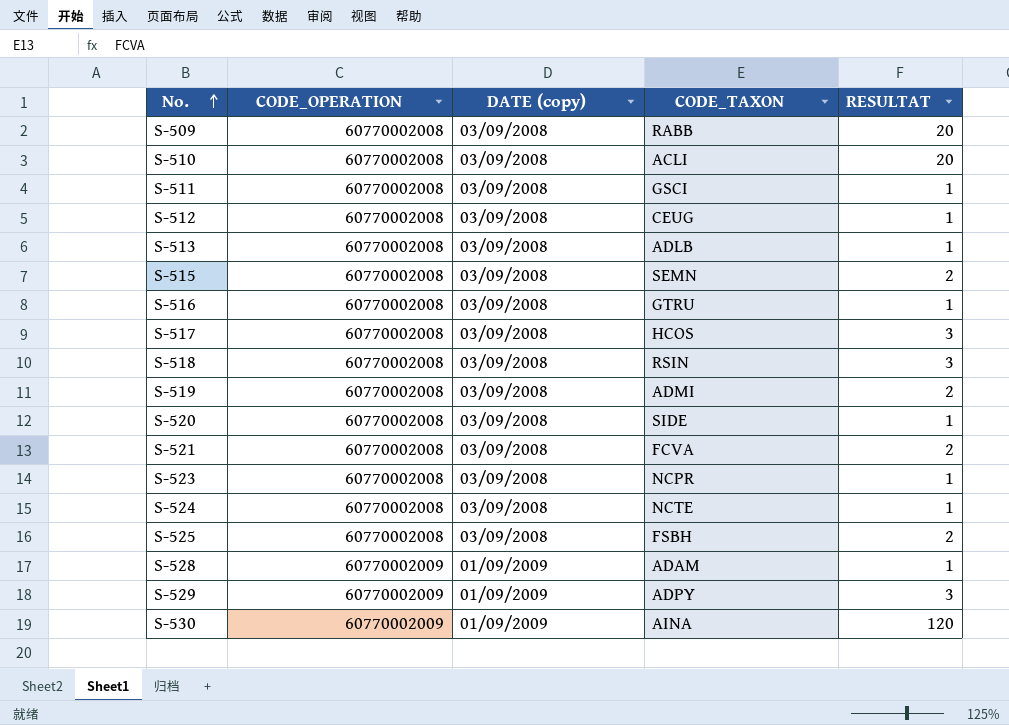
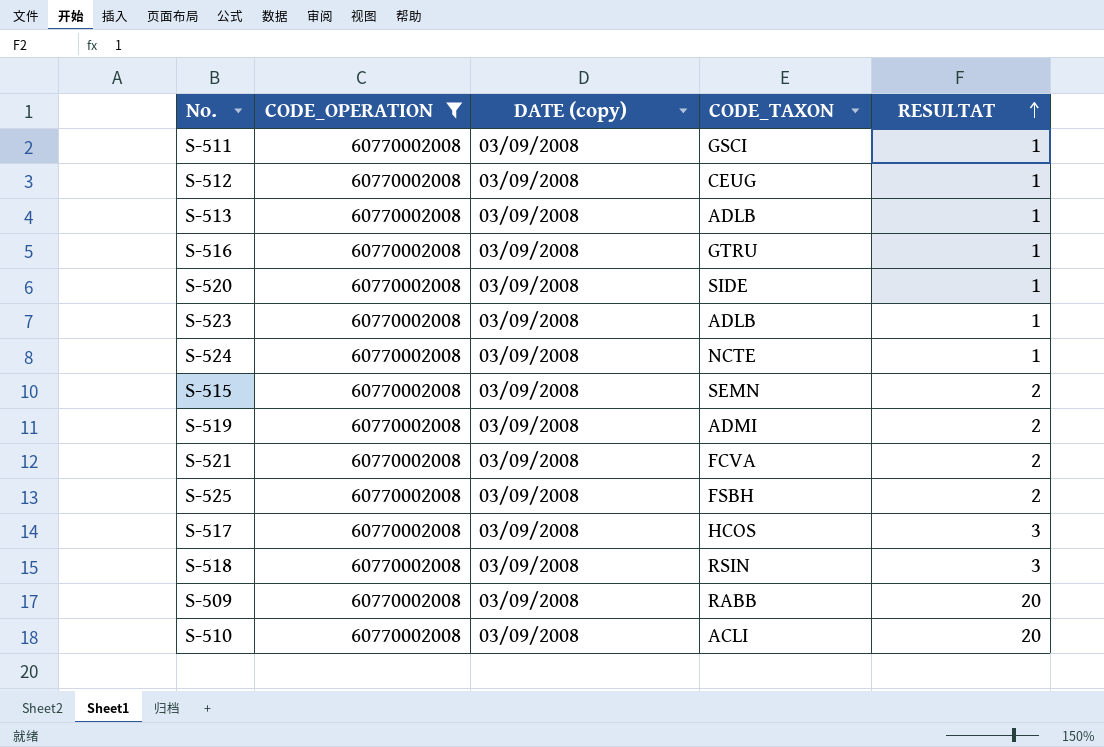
filter: none -> CODE_OPERATION = 60770002008
row order: No. ascending -> RESULTAT ascending
S-523 | CODE_TAXON: NCPR -> ADLB

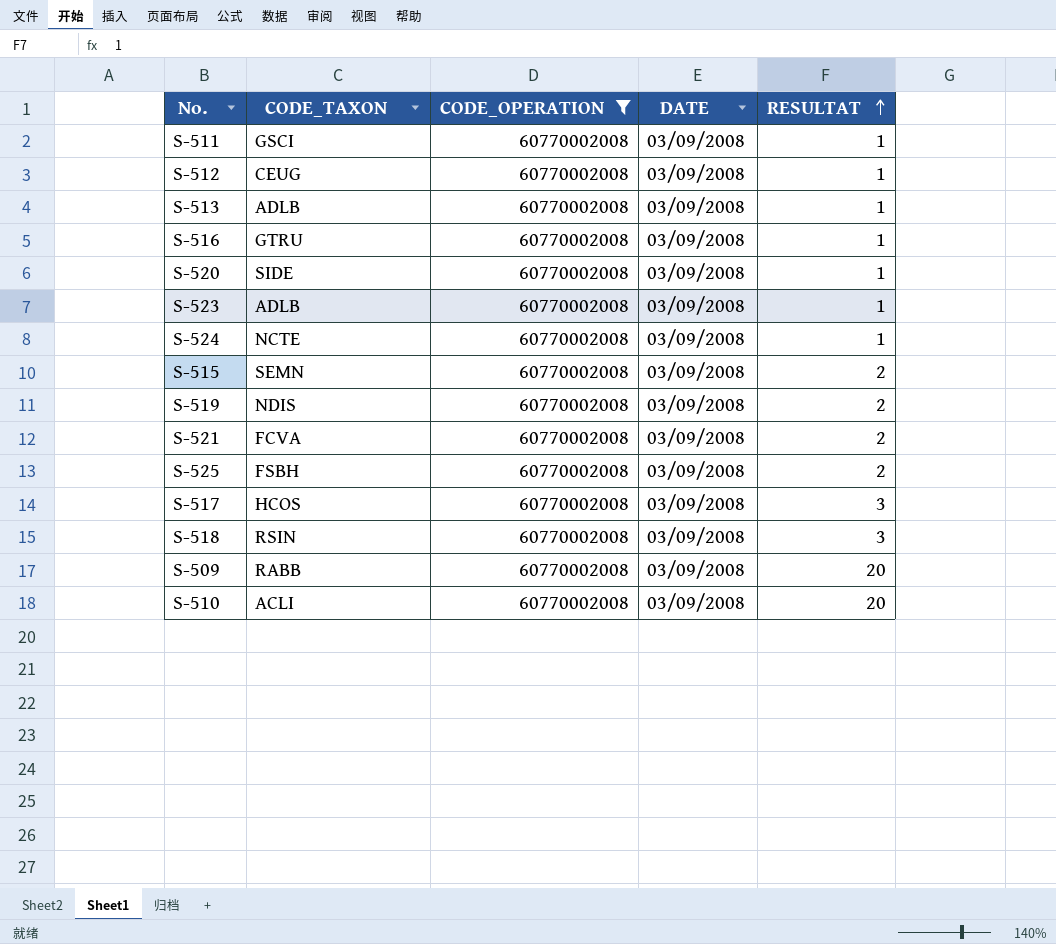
column CODE_TAXON | position: 4 -> 2
column name: DATE (copy) -> DATE
S-519 | CODE_TAXON: ADMI -> NDIS

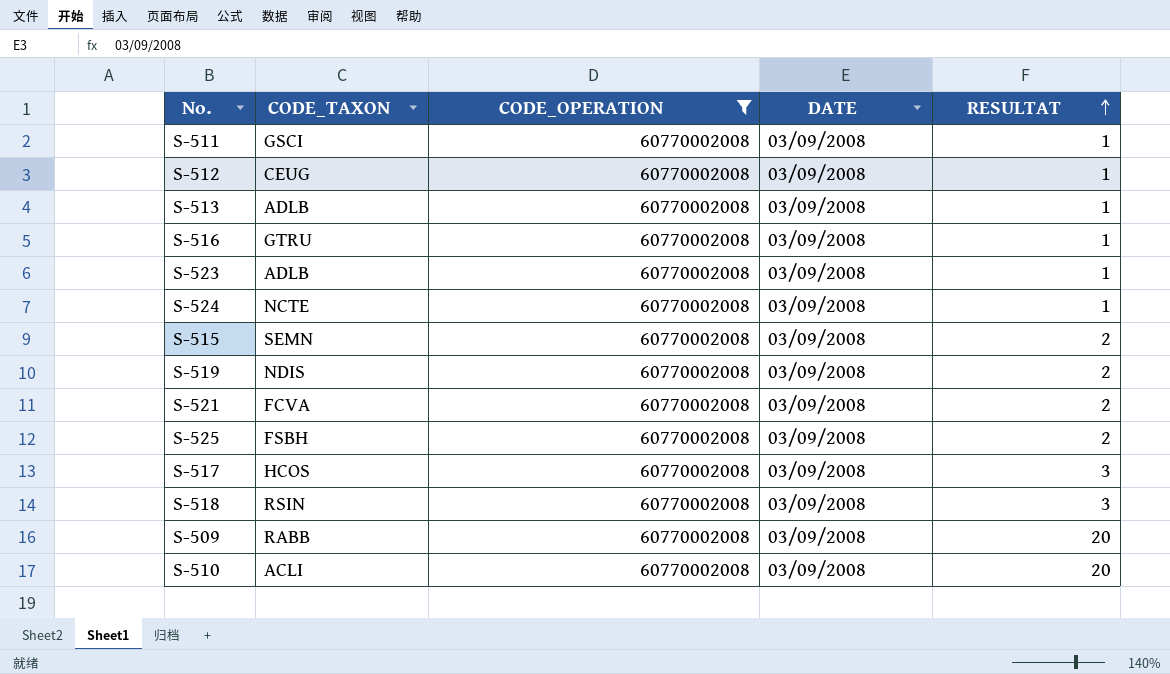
row S-520: SIDE | 60770002008 | 03/09/2008 | 1 -> none

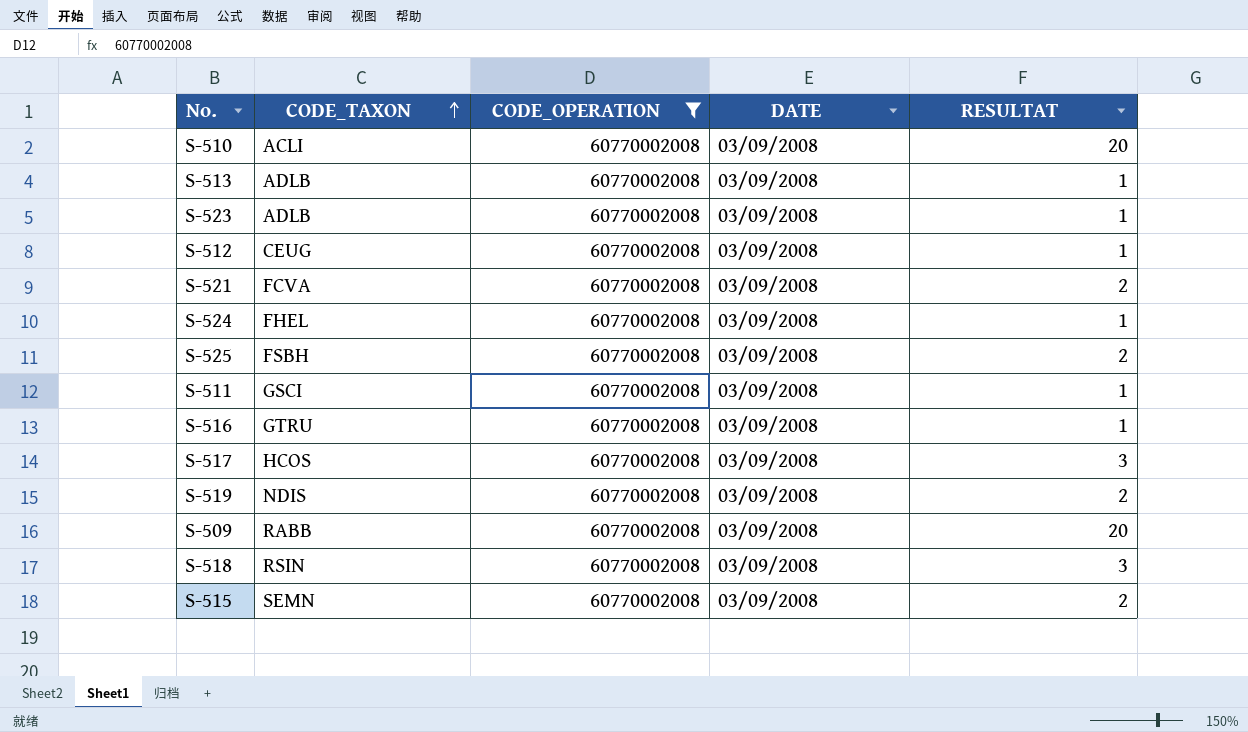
row order: RESULTAT ascending -> CODE_TAXON ascending
S-524 | CODE_TAXON: NCTE -> FHEL

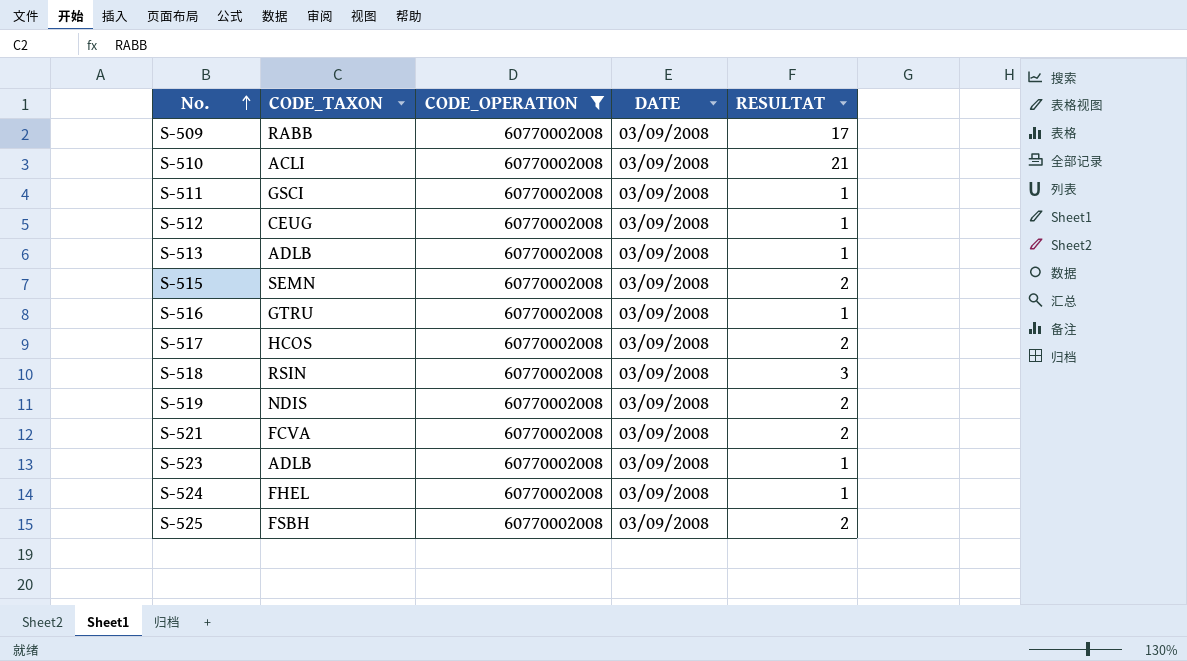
row order: CODE_TAXON ascending -> No. ascending
S-509 | RESULTAT: 20 -> 17
S-510 | RESULTAT: 20 -> 21
S-517 | RESULTAT: 3 -> 2

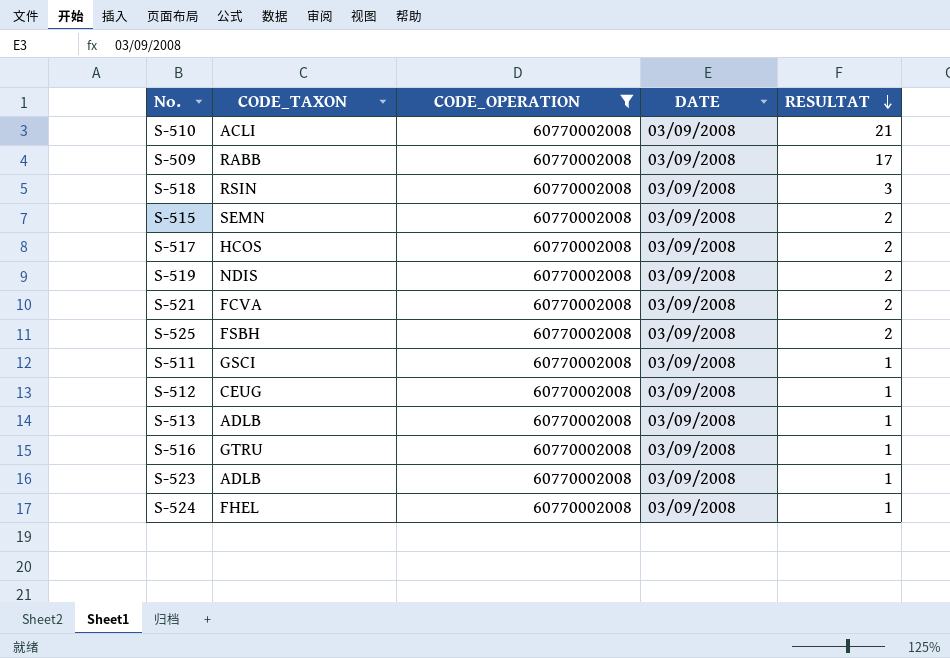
row order: No. ascending -> RESULTAT descending

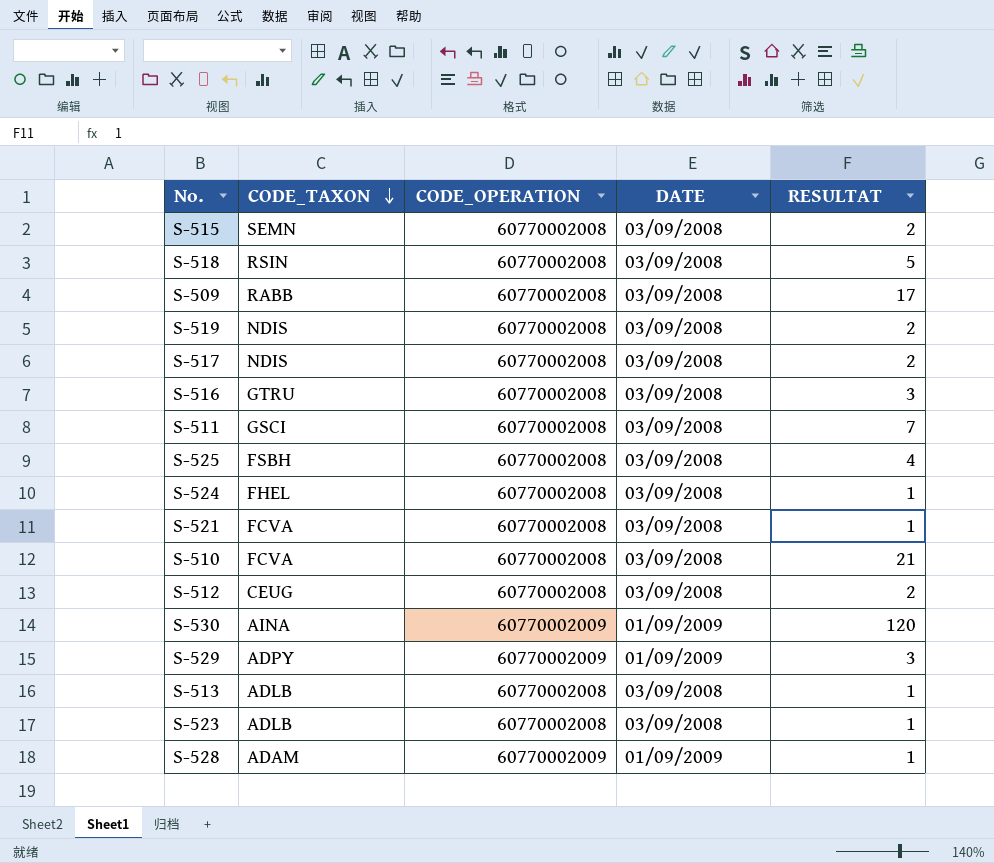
filter: CODE_OPERATION = 60770002008 -> none
row order: RESULTAT descending -> CODE_TAXON descending
S-518 | RESULTAT: 3 -> 5
S-517 | CODE_TAXON: HCOS -> NDIS
S-516 | RESULTAT: 1 -> 3
S-511 | RESULTAT: 1 -> 7
S-525 | RESULTAT: 2 -> 4
S-521 | RESULTAT: 2 -> 1
S-510 | CODE_TAXON: ACLI -> FCVA
S-512 | RESULTAT: 1 -> 2

